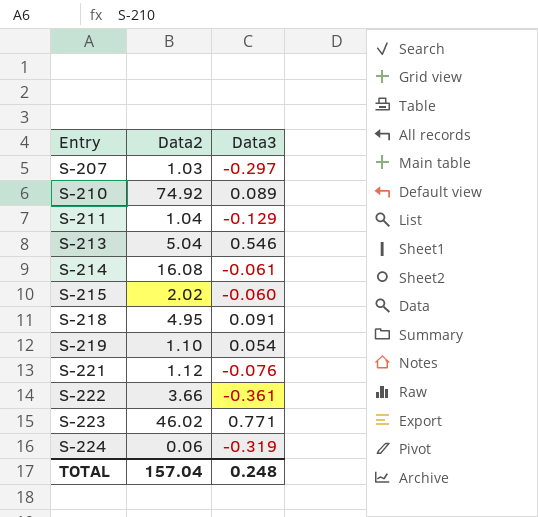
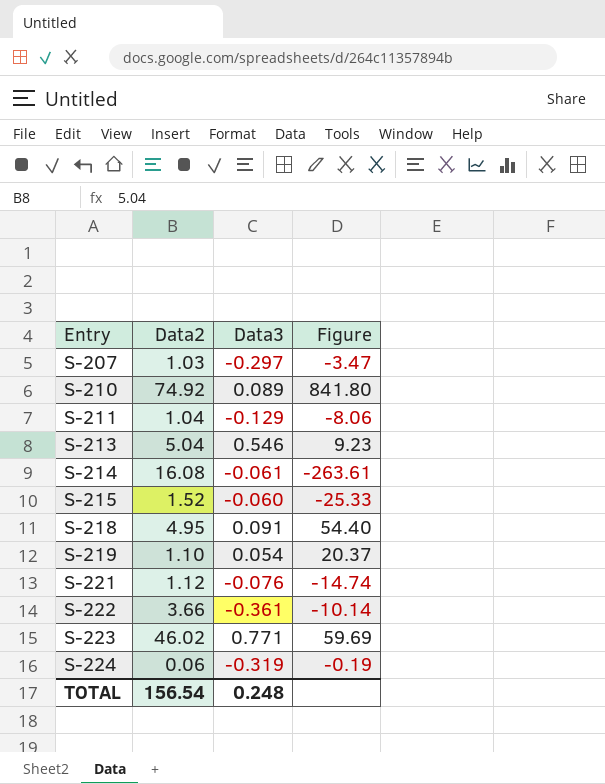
column Figure | formula: none -> [Data2] / [Data3]
S-215 | Data2: 2.02 -> 1.52
TOTAL | Data2: 157.04 -> 156.54

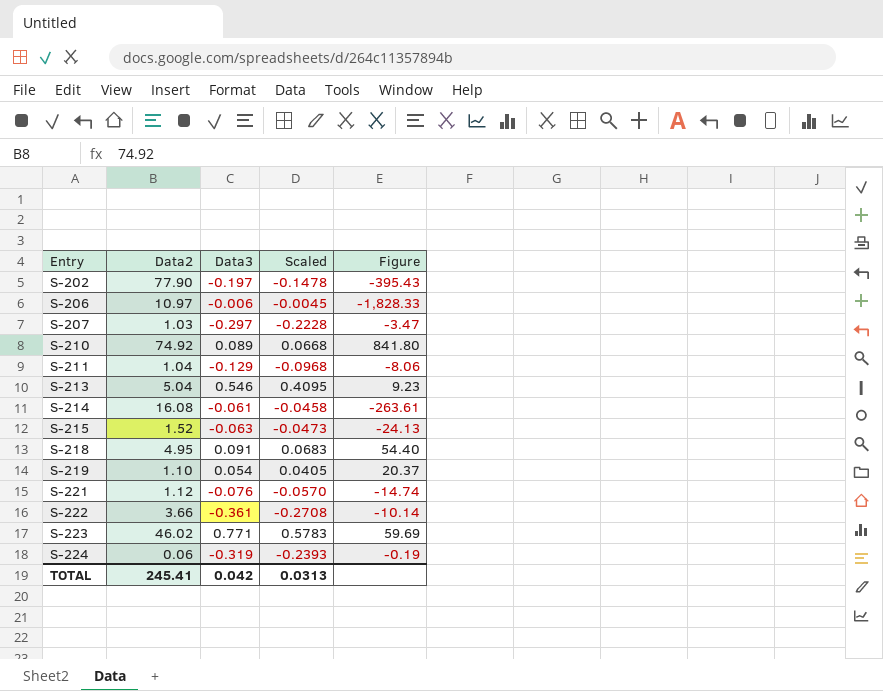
column Scaled | formula: none -> [Data3] * 0.75
row S-202: none -> 77.90 | -0.197 | -0.1478 | -395.43
row S-206: none -> 10.97 | -0.006 | -0.0045 | -1,828.33
S-215 | Data3: -0.060 -> -0.063
S-215 | Figure: -25.33 -> -24.13
TOTAL | Data2: 156.54 -> 245.41
TOTAL | Data3: 0.248 -> 0.042

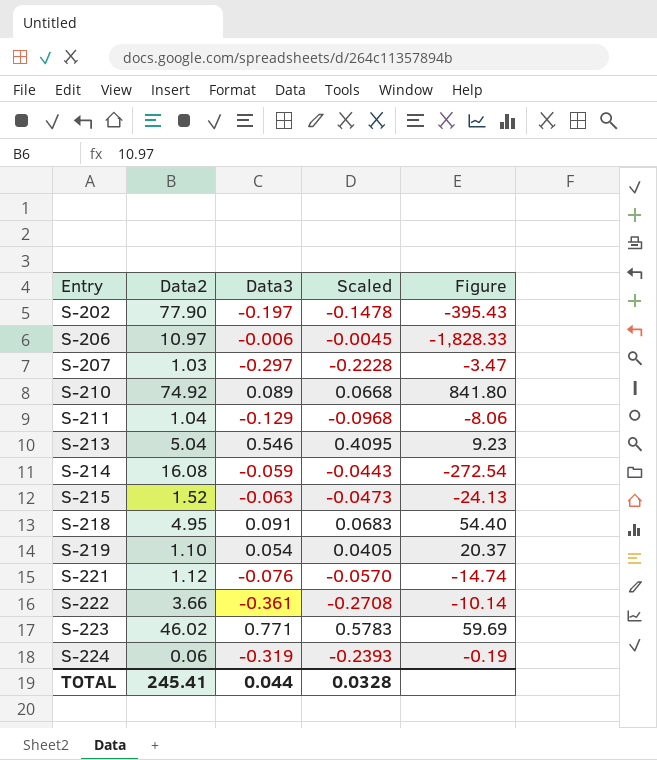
S-214 | Data3: -0.061 -> -0.059
S-214 | Scaled: -0.0458 -> -0.0443
S-214 | Figure: -263.61 -> -272.54
TOTAL | Data3: 0.042 -> 0.044
TOTAL | Scaled: 0.0313 -> 0.0328

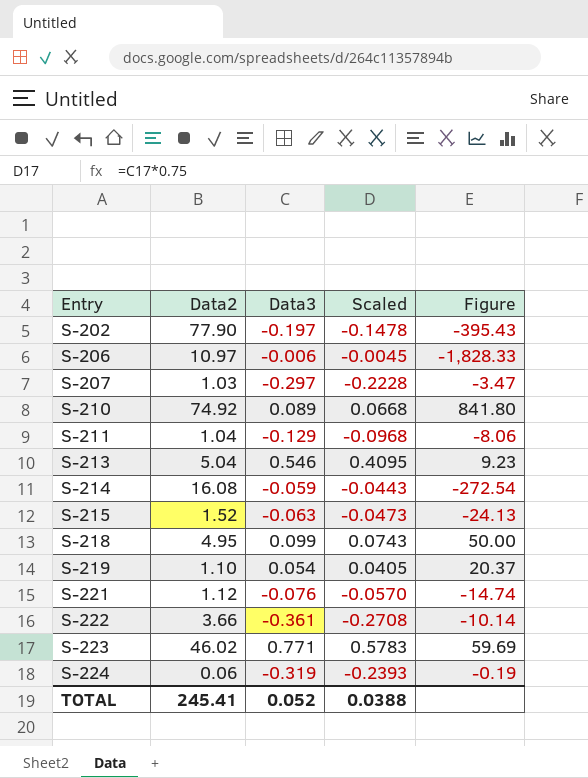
S-218 | Data3: 0.091 -> 0.099
S-218 | Scaled: 0.0683 -> 0.0743
S-218 | Figure: 54.40 -> 50.00
TOTAL | Data3: 0.044 -> 0.052
TOTAL | Scaled: 0.0328 -> 0.0388

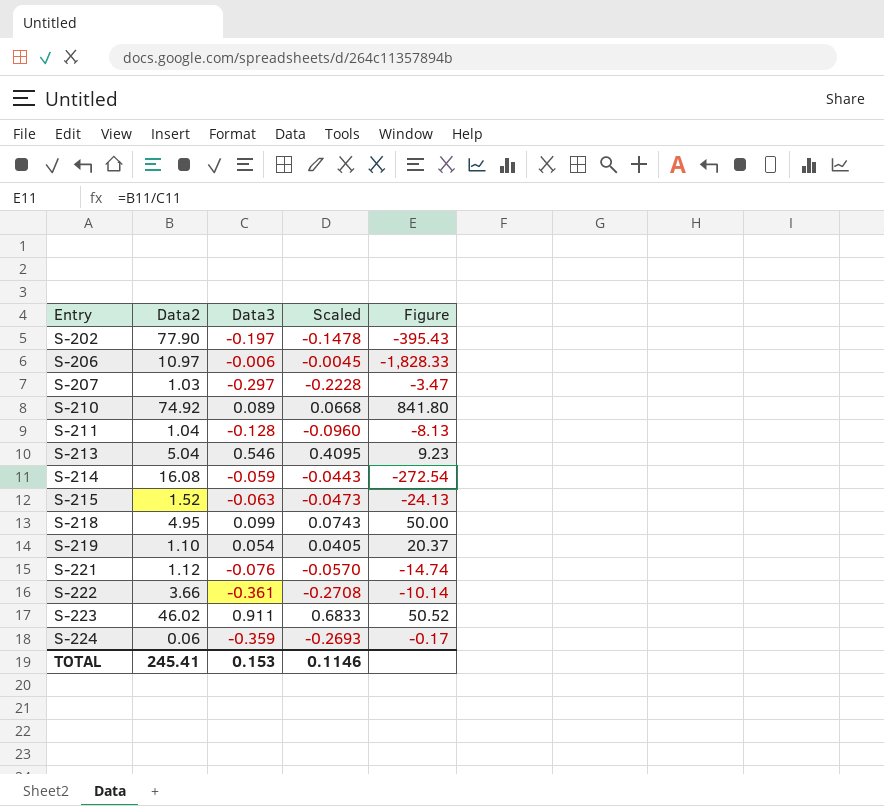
S-211 | Data3: -0.129 -> -0.128
S-211 | Scaled: -0.0968 -> -0.0960
S-211 | Figure: -8.06 -> -8.13
S-223 | Data3: 0.771 -> 0.911
S-223 | Scaled: 0.5783 -> 0.6833
S-223 | Figure: 59.69 -> 50.52
S-224 | Data3: -0.319 -> -0.359
S-224 | Scaled: -0.2393 -> -0.2693
S-224 | Figure: -0.19 -> -0.17
TOTAL | Data3: 0.052 -> 0.153
TOTAL | Scaled: 0.0388 -> 0.1146

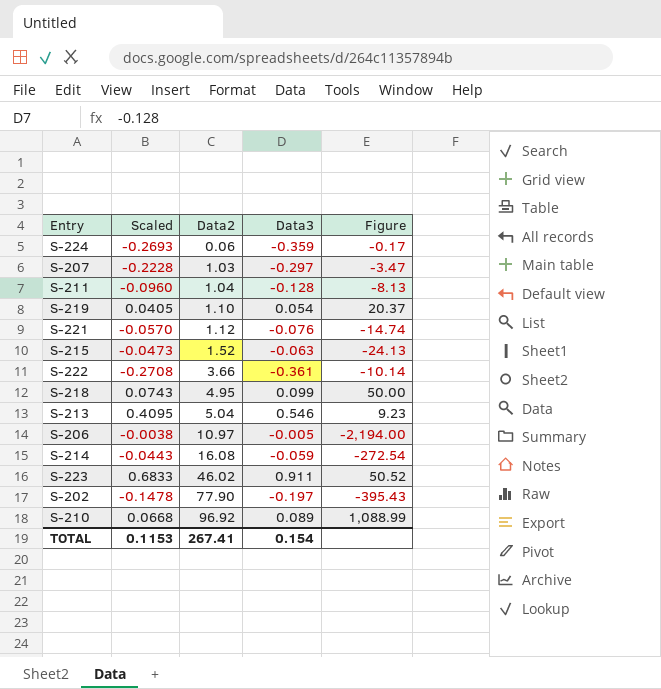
row order: Entry ascending -> Data2 ascending
column Scaled | position: 4 -> 2
S-206 | Scaled: -0.0045 -> -0.0038
S-206 | Data3: -0.006 -> -0.005
S-206 | Figure: -1,828.33 -> -2,194.00
S-210 | Data2: 74.92 -> 96.92
S-210 | Figure: 841.80 -> 1,088.99
TOTAL | Scaled: 0.1146 -> 0.1153
TOTAL | Data2: 245.41 -> 267.41
TOTAL | Data3: 0.153 -> 0.154

